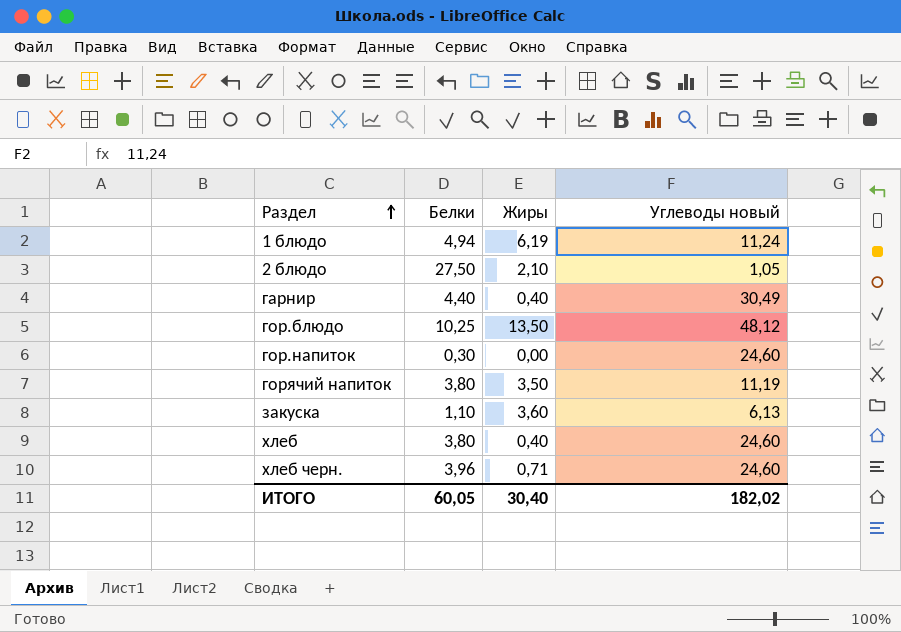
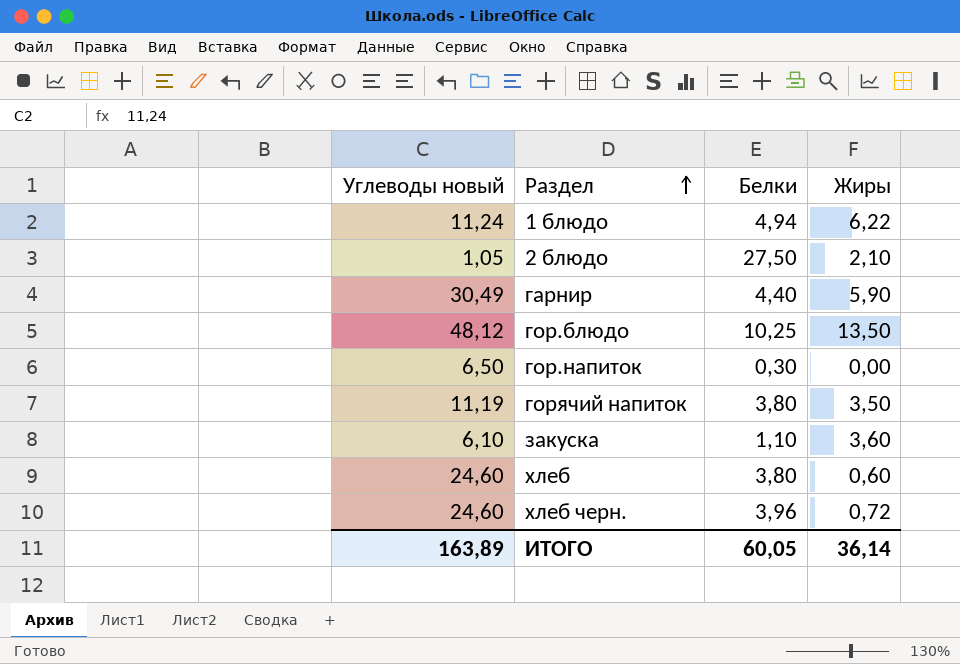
column Углеводы новый | position: 4 -> 1
1 блюдо | Жиры: 6,19 -> 6,22
гарнир | Жиры: 0,40 -> 5,90
гор.напиток | Углеводы новый: 24,60 -> 6,50
закуска | Углеводы новый: 6,13 -> 6,10
хлеб | Жиры: 0,40 -> 0,60
хлеб черн. | Жиры: 0,71 -> 0,72
ИТОГО | Углеводы новый: 182,02 -> 163,89
ИТОГО | Жиры: 30,40 -> 36,14

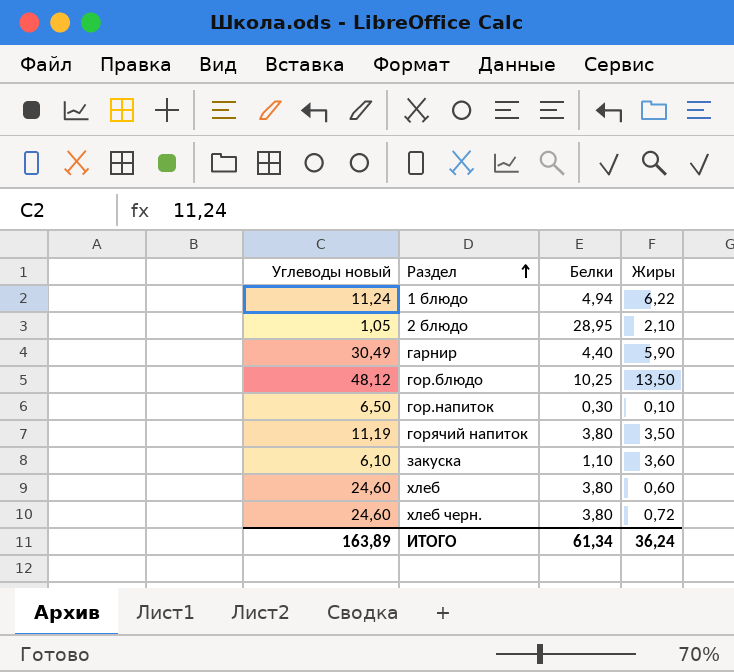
2 блюдо | Белки: 27,50 -> 28,95
гор.напиток | Жиры: 0,00 -> 0,10
хлеб черн. | Белки: 3,96 -> 3,80
ИТОГО | Белки: 60,05 -> 61,34
ИТОГО | Жиры: 36,14 -> 36,24

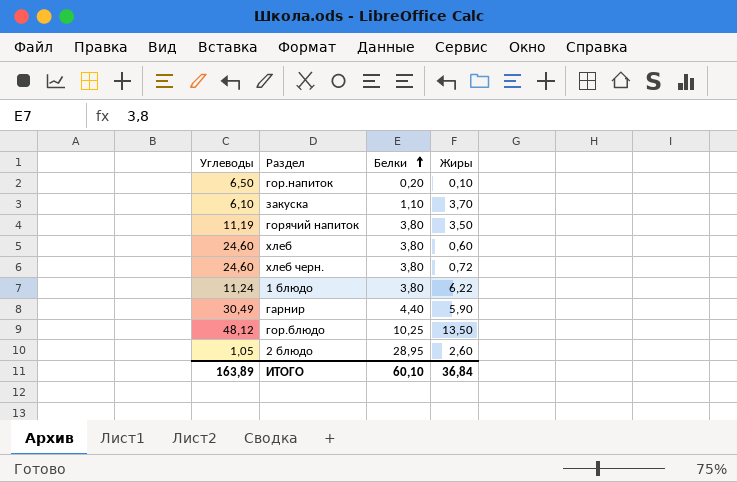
row order: Раздел ascending -> Белки ascending
column name: Углеводы новый -> Углеводы
гор.напиток | Белки: 0,30 -> 0,20
закуска | Жиры: 3,60 -> 3,70
1 блюдо | Белки: 4,94 -> 3,80
2 блюдо | Жиры: 2,10 -> 2,60
ИТОГО | Белки: 61,34 -> 60,10
ИТОГО | Жиры: 36,24 -> 36,84

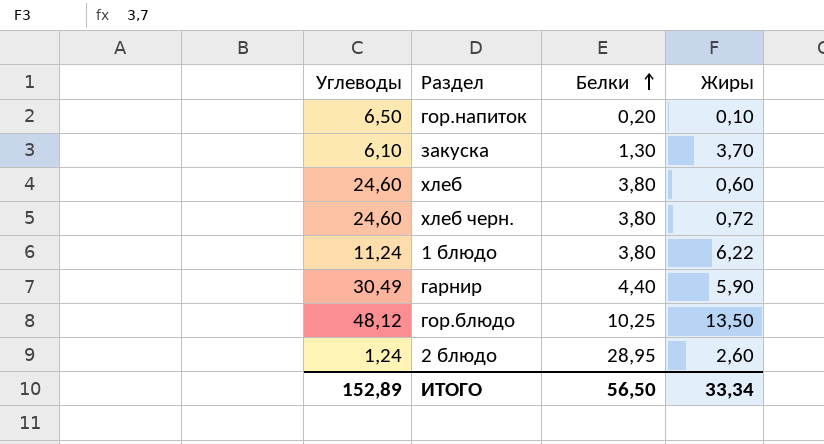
row горячий напиток: 11,19 | 3,80 | 3,50 -> none
закуска | Белки: 1,10 -> 1,30
2 блюдо | Углеводы: 1,05 -> 1,24
ИТОГО | Углеводы: 163,89 -> 152,89
ИТОГО | Белки: 60,10 -> 56,50
ИТОГО | Жиры: 36,84 -> 33,34

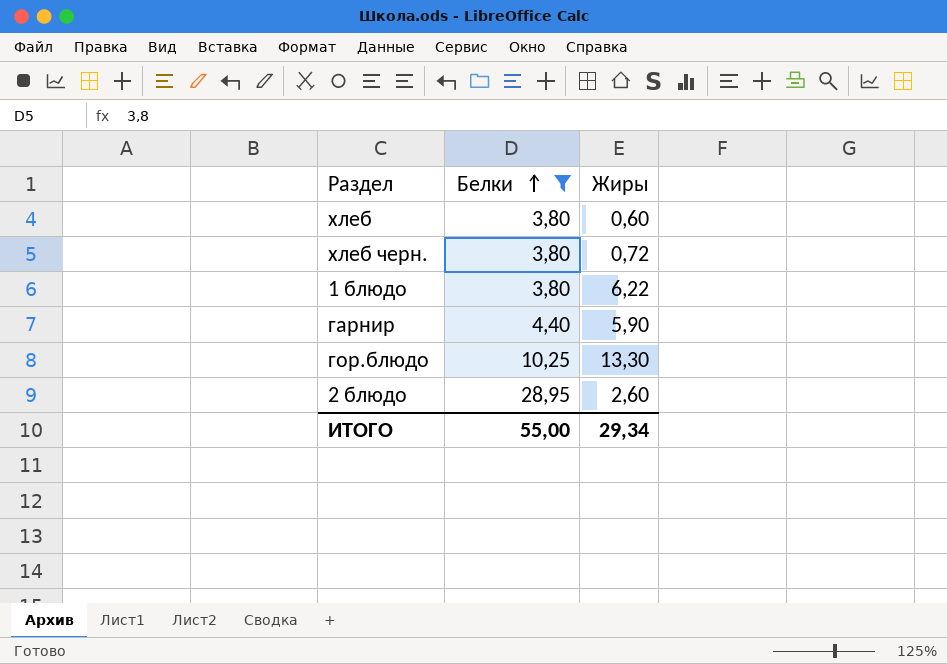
filter: none -> Белки >= 3,80
column Углеводы | position: 1 -> none
гор.блюдо | Жиры: 13,50 -> 13,30
ИТОГО | Белки: 56,50 -> 55,00
ИТОГО | Жиры: 33,34 -> 29,34

